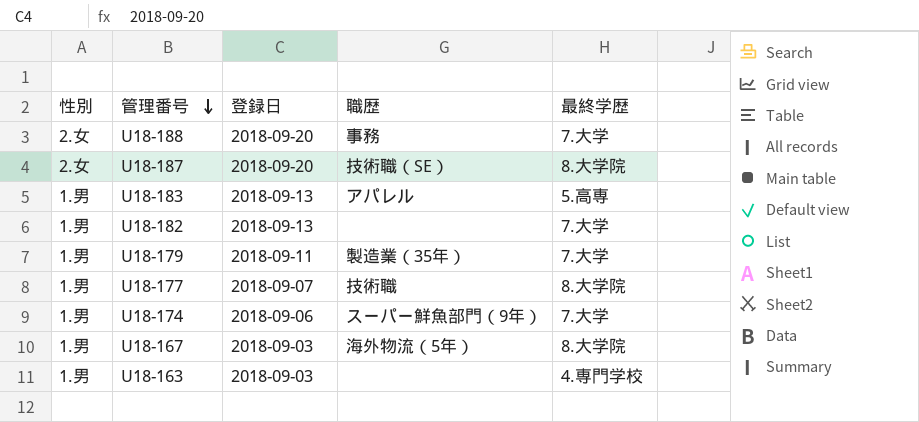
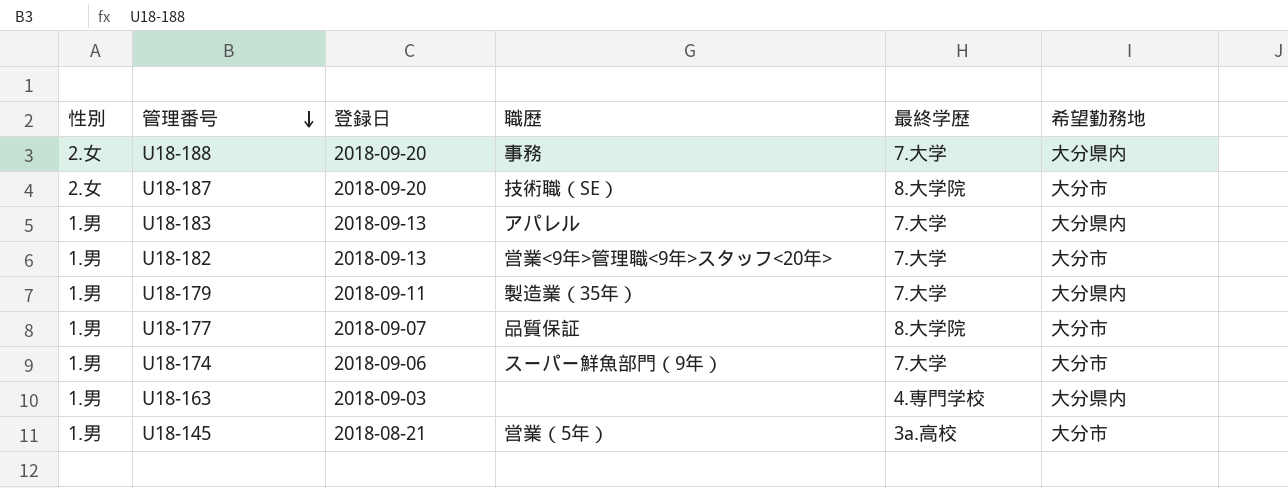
column 希望勤務地 | position: none -> 6
row U18-167: 1.男 | 2018-09-03 | 海外物流（5年） | 8.大学院 -> none
U18-183 | 最終学歴: 5.高専 -> 7.大学
U18-182 | 職歴: none -> 営業<9年>管理職<9年>スタッフ<20年>
U18-177 | 職歴: 技術職 -> 品質保証
row U18-145: none -> 1.男 | 2018-08-21 | 営業（5年） | 3a.高校 | 大分市

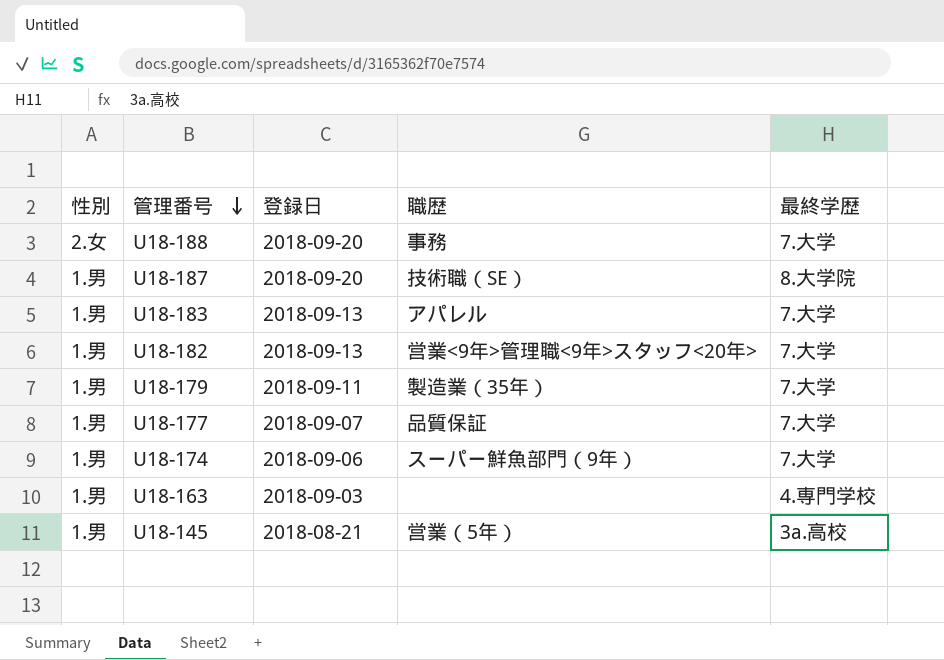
column 希望勤務地 | position: 6 -> none
U18-187 | 性別: 2.女 -> 1.男
U18-177 | 最終学歴: 8.大学院 -> 7.大学

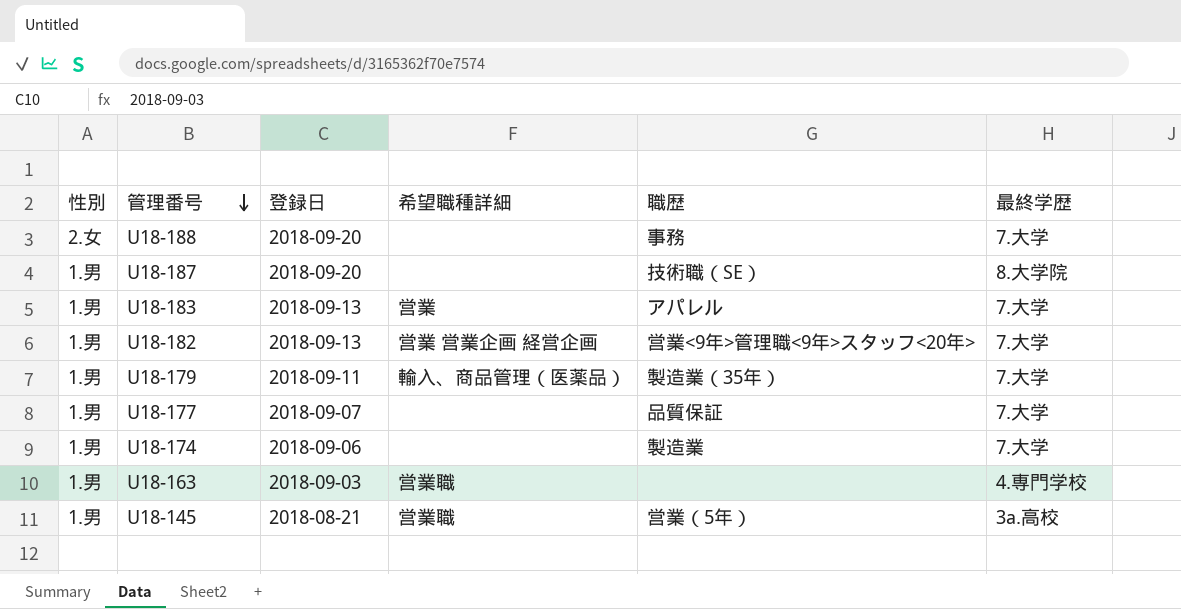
column 希望職種詳細 | position: none -> 4
U18-174 | 職歴: スーパー鮮魚部門（9年） -> 製造業

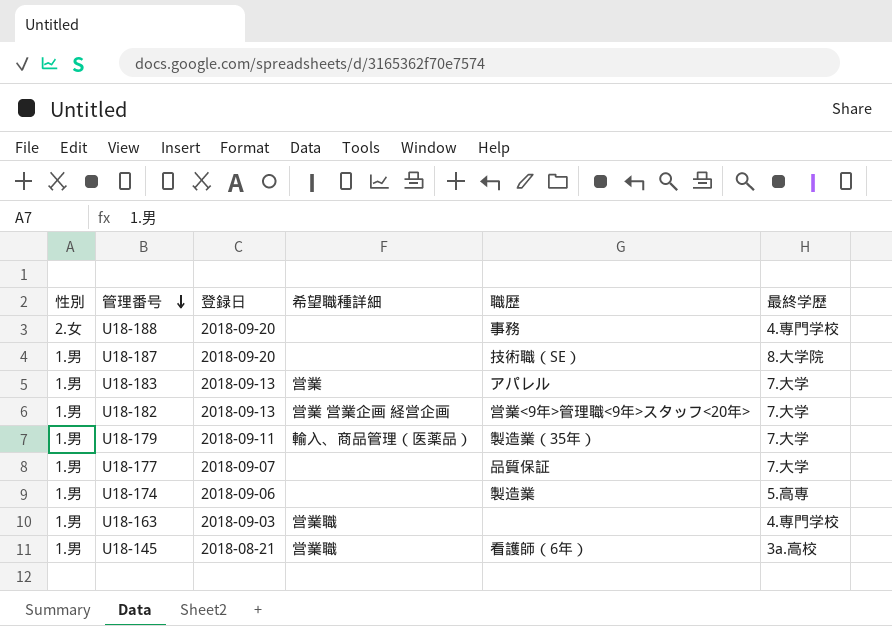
U18-188 | 最終学歴: 7.大学 -> 4.専門学校
U18-174 | 最終学歴: 7.大学 -> 5.高専
U18-145 | 職歴: 営業（5年） -> 看護師（6年）

